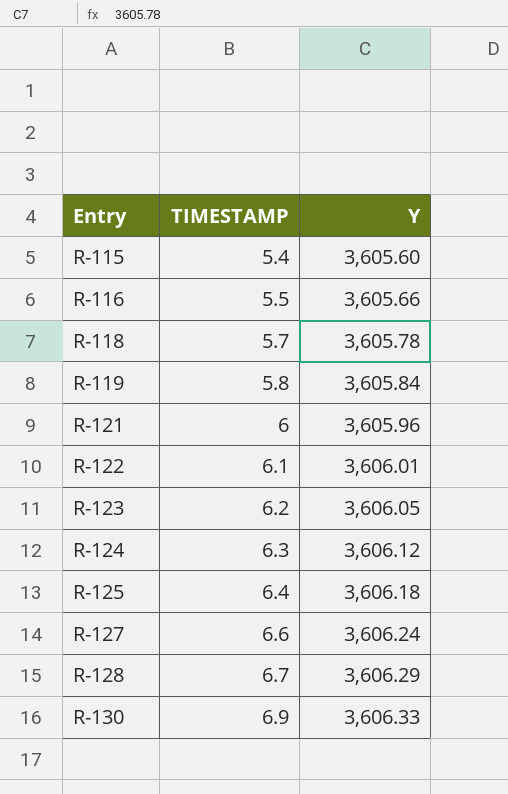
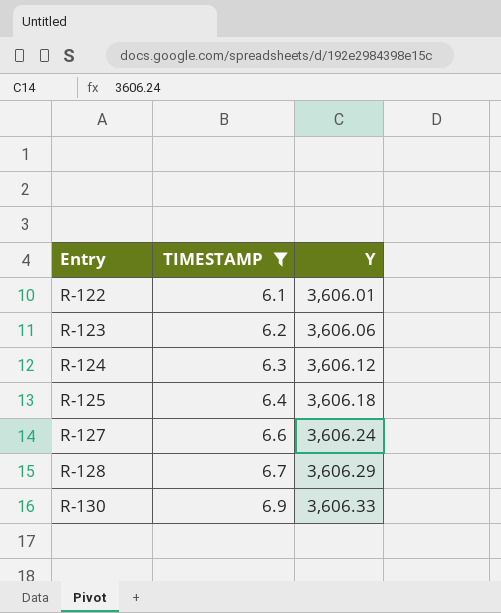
filter: none -> TIMESTAMP >= 6.1
R-123 | Y: 3,606.05 -> 3,606.06

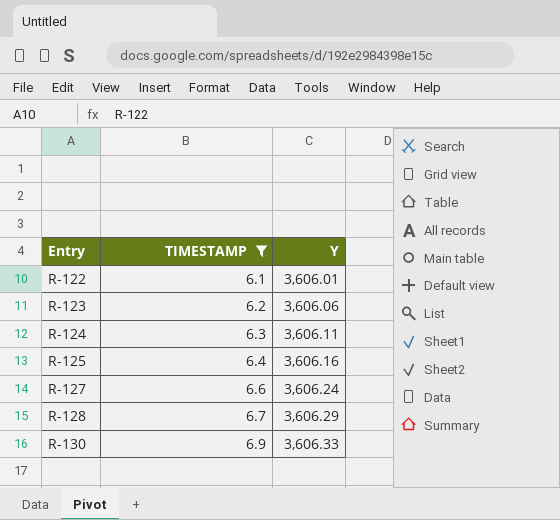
R-124 | Y: 3,606.12 -> 3,606.11
R-125 | Y: 3,606.18 -> 3,606.16

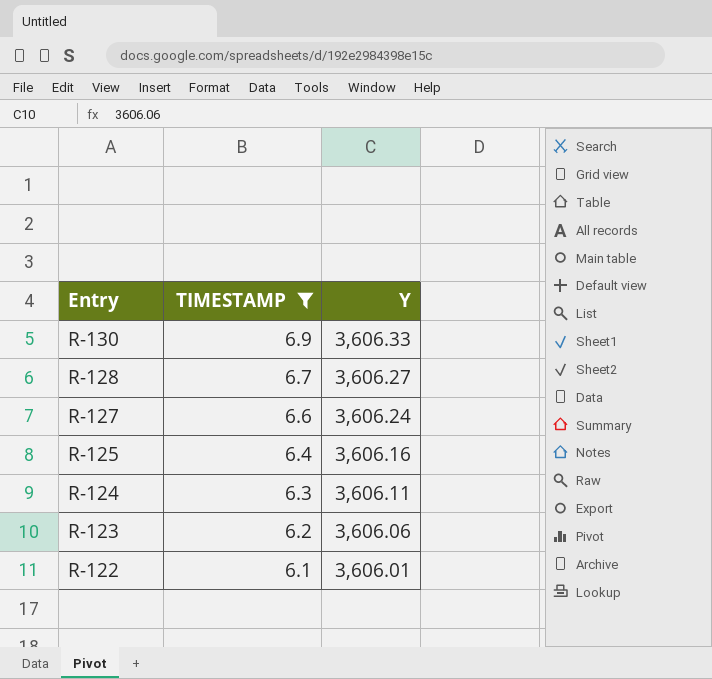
row order: Entry ascending -> Entry descending
R-128 | Y: 3,606.29 -> 3,606.27

